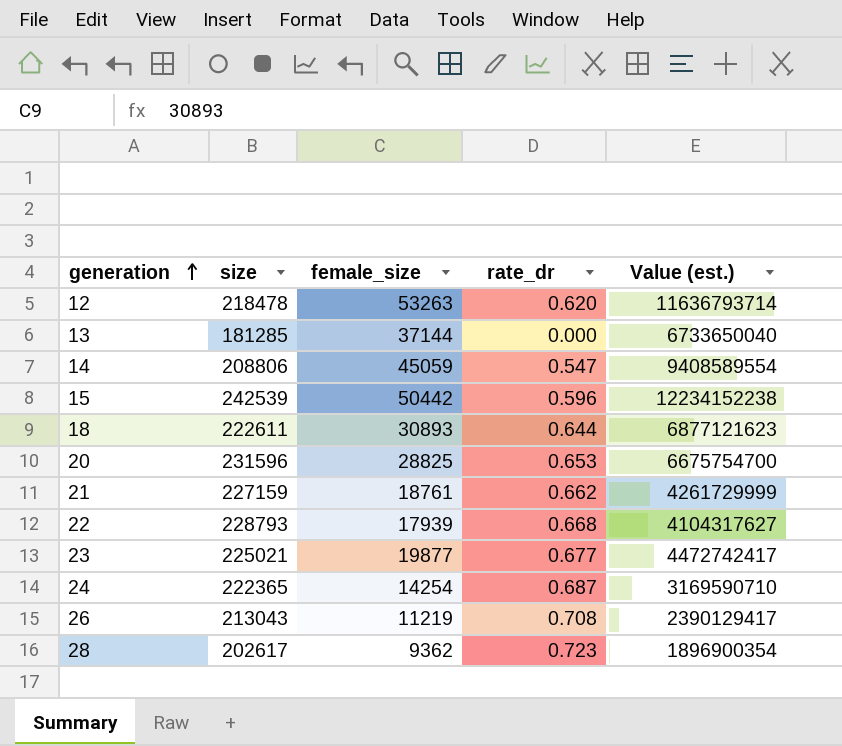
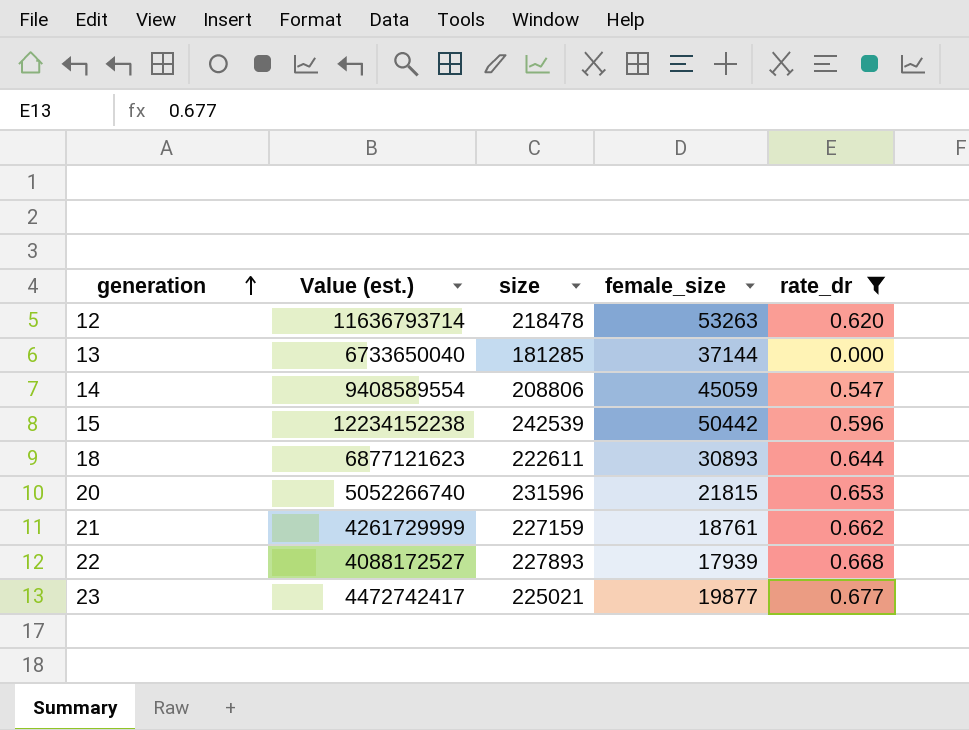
filter: none -> rate_dr <= 0.677
column Value (est.) | position: 5 -> 2
20 | Value (est.): 6675754700 -> 5052266740
20 | female_size: 28825 -> 21815
22 | Value (est.): 4104317627 -> 4088172527
22 | size: 228793 -> 227893

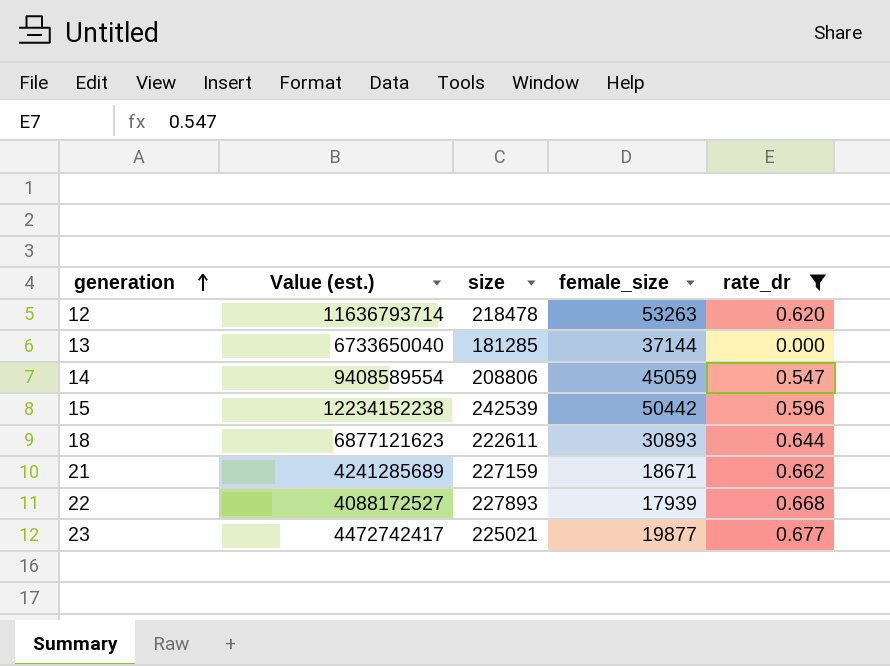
row 20: 5052266740 | 231596 | 21815 | 0.653 -> none
21 | Value (est.): 4261729999 -> 4241285689
21 | female_size: 18761 -> 18671

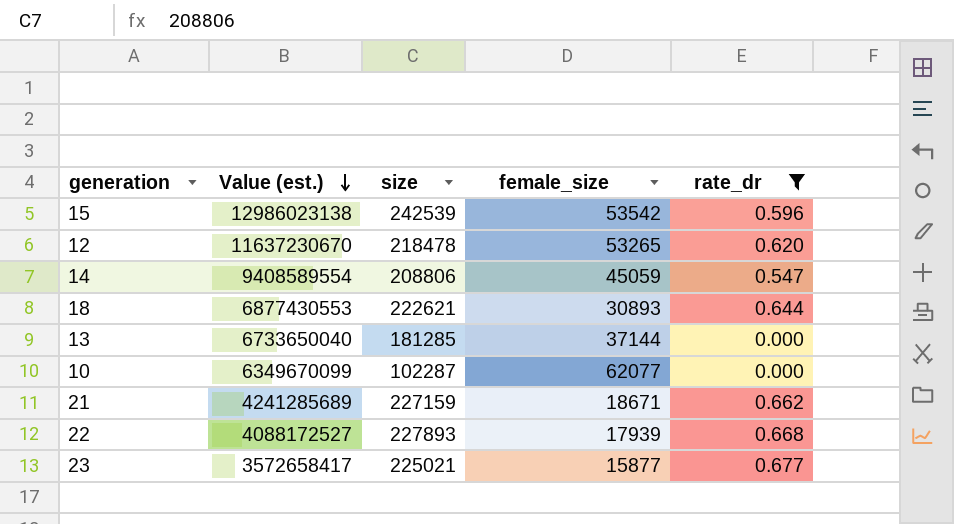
row order: generation ascending -> Value (est.) descending
15 | Value (est.): 12234152238 -> 12986023138
15 | female_size: 50442 -> 53542
12 | Value (est.): 11636793714 -> 11637230670
12 | female_size: 53263 -> 53265
18 | Value (est.): 6877121623 -> 6877430553
18 | size: 222611 -> 222621
row 10: none -> 6349670099 | 102287 | 62077 | 0.000
23 | Value (est.): 4472742417 -> 3572658417
23 | female_size: 19877 -> 15877

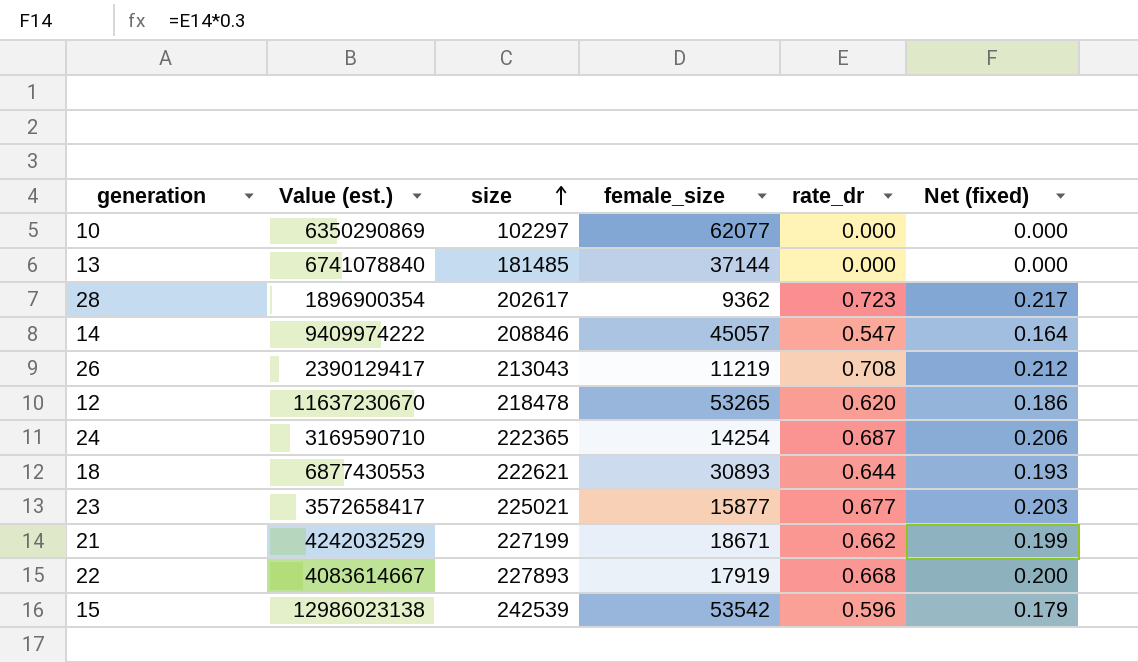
filter: rate_dr <= 0.677 -> none
row order: Value (est.) descending -> size ascending
column Net (fixed) | formula: none -> [rate_dr] * 0.3
10 | Value (est.): 6349670099 -> 6350290869
10 | size: 102287 -> 102297
13 | Value (est.): 6733650040 -> 6741078840
13 | size: 181285 -> 181485
14 | Value (est.): 9408589554 -> 9409974222
14 | size: 208806 -> 208846
14 | female_size: 45059 -> 45057
21 | Value (est.): 4241285689 -> 4242032529
21 | size: 227159 -> 227199
22 | Value (est.): 4088172527 -> 4083614667
22 | female_size: 17939 -> 17919

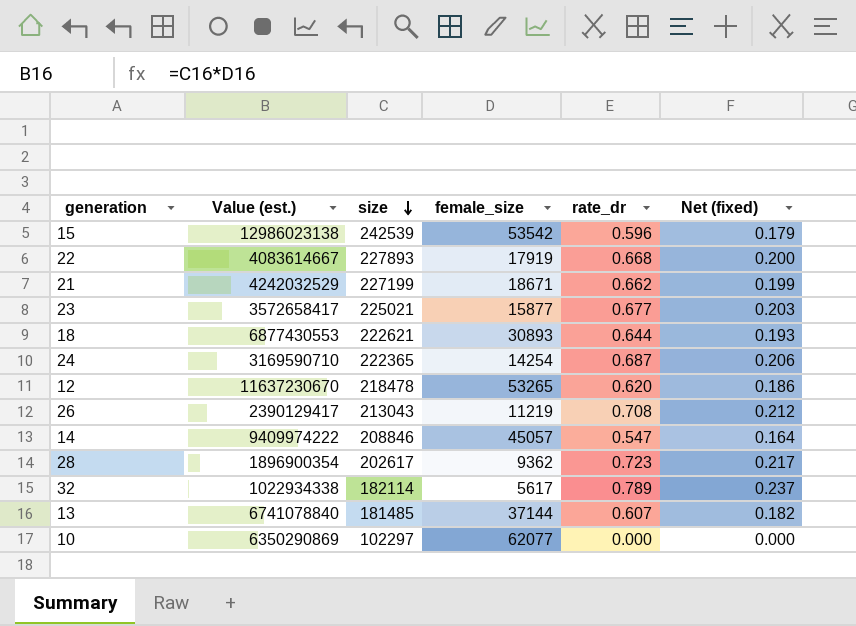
row order: size ascending -> size descending
row 32: none -> 1022934338 | 182114 | 5617 | 0.789 | 0.237
13 | rate_dr: 0.000 -> 0.607
13 | Net (fixed): 0.000 -> 0.182

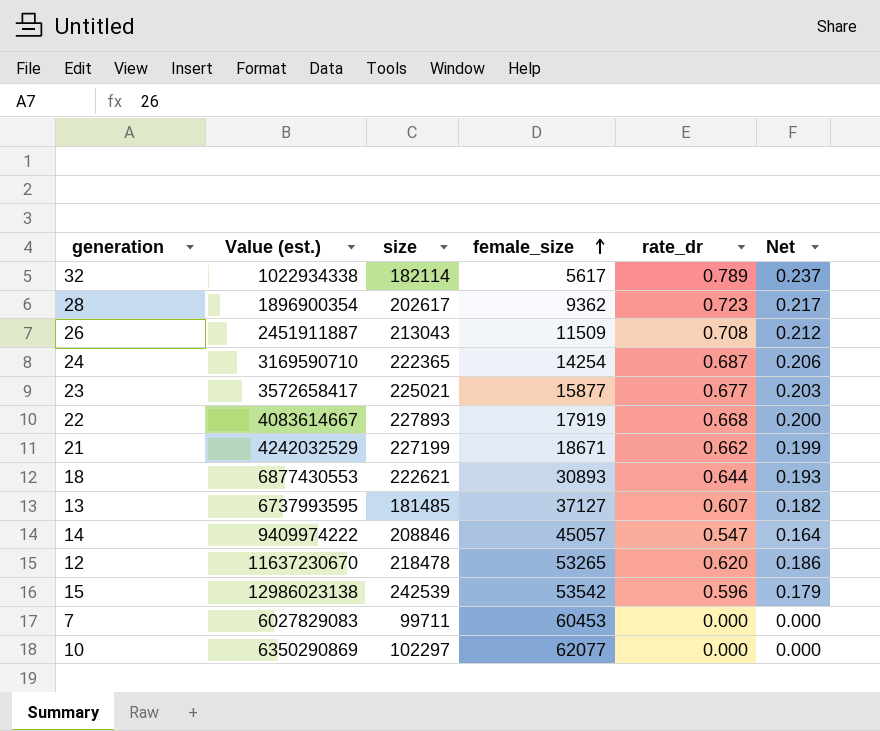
row order: size descending -> female_size ascending
column name: Net (fixed) -> Net
26 | Value (est.): 2390129417 -> 2451911887
26 | female_size: 11219 -> 11509
13 | Value (est.): 6741078840 -> 6737993595
13 | female_size: 37144 -> 37127
row 7: none -> 6027829083 | 99711 | 60453 | 0.000 | 0.000

